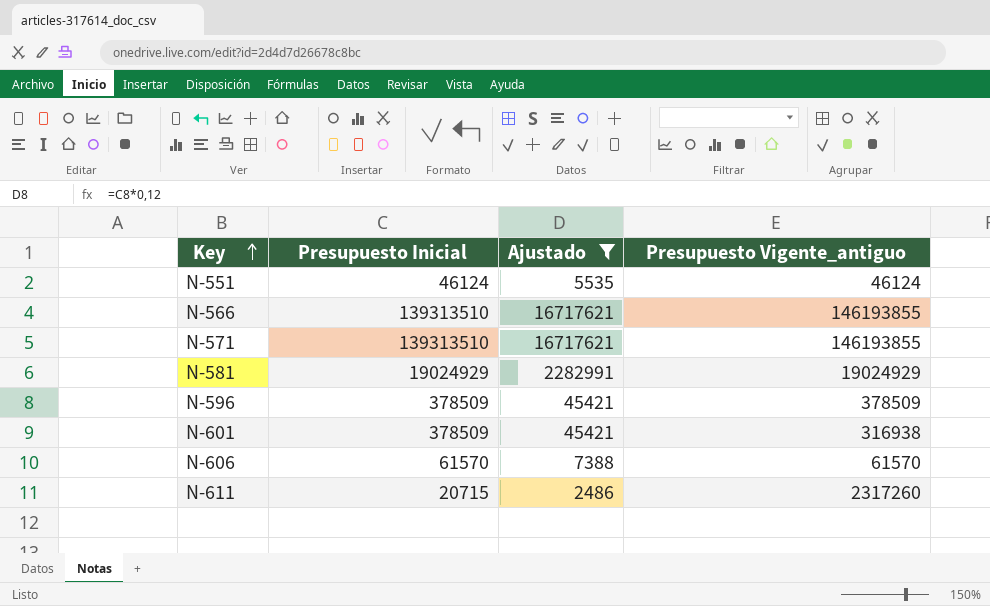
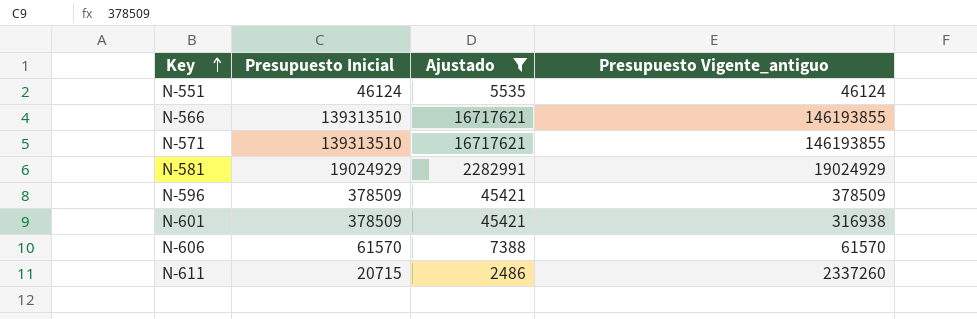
N-611 | Presupuesto Vigente_antiguo: 2317260 -> 2337260

